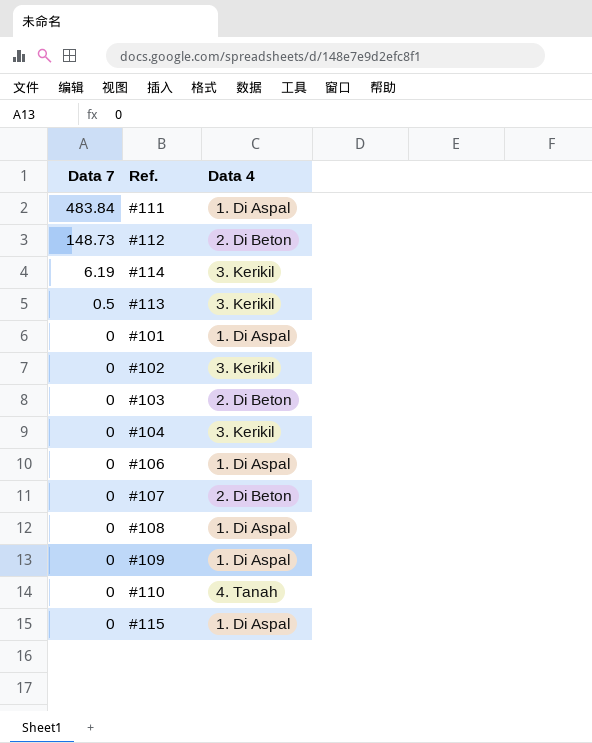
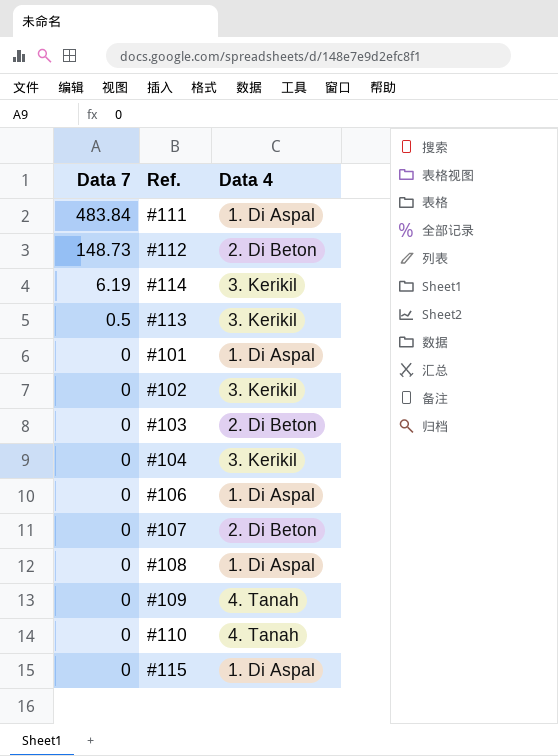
#109 | Data 4: 1. Di Aspal -> 4. Tanah

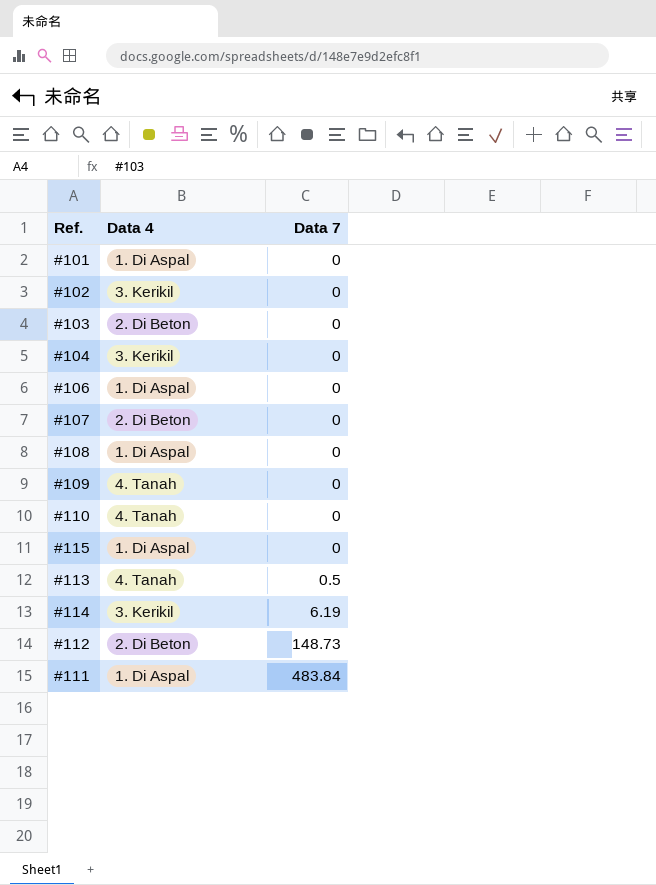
row order: Data 7 descending -> Data 7 ascending
column Data 7 | position: 1 -> 3
#113 | Data 4: 3. Kerikil -> 4. Tanah

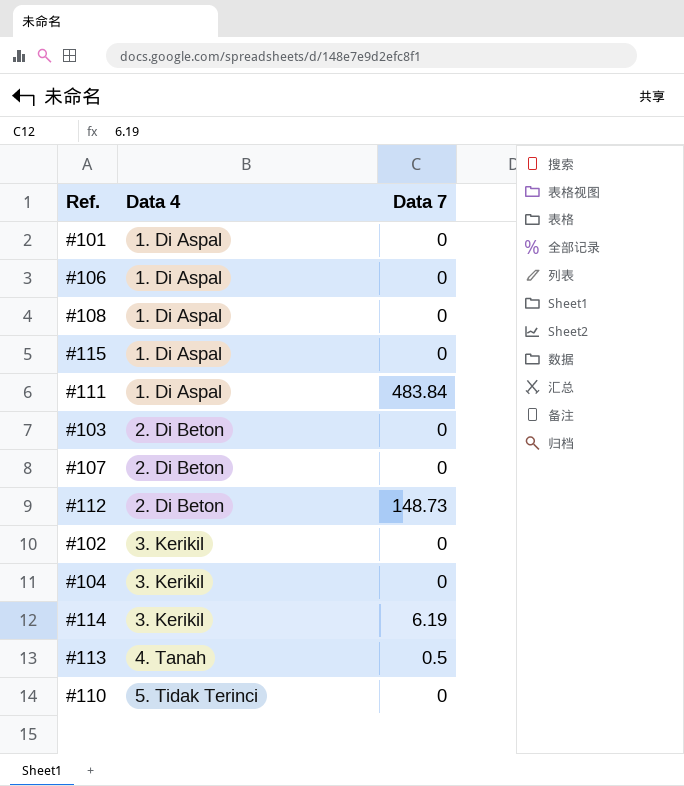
row order: Data 7 ascending -> Data 4 ascending
row #109: 4. Tanah | 0 -> none
#110 | Data 4: 4. Tanah -> 5. Tidak Terinci

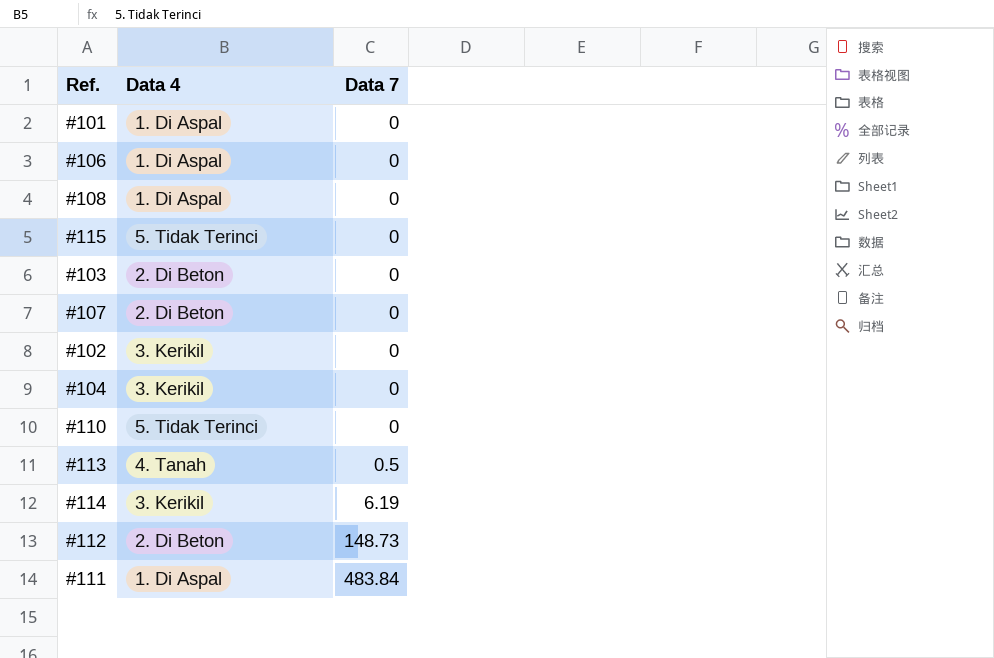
row order: Data 4 ascending -> Data 7 ascending
#115 | Data 4: 1. Di Aspal -> 5. Tidak Terinci

